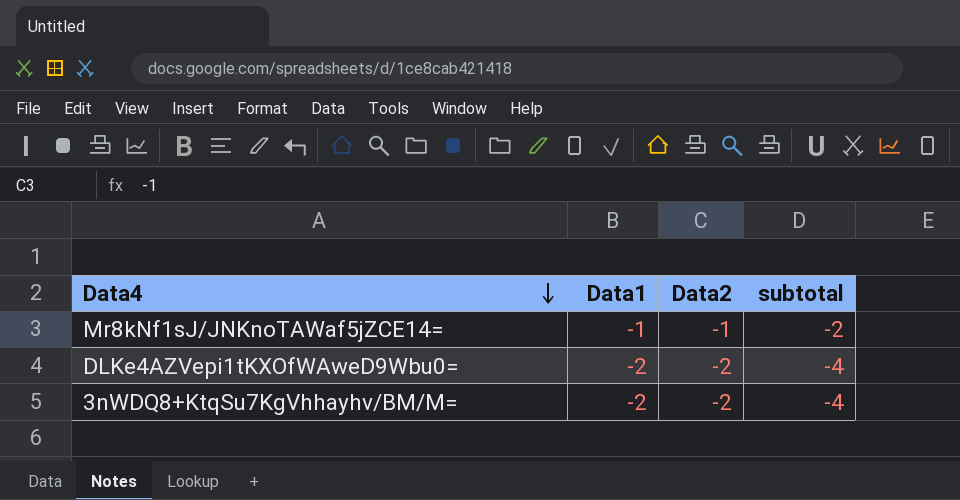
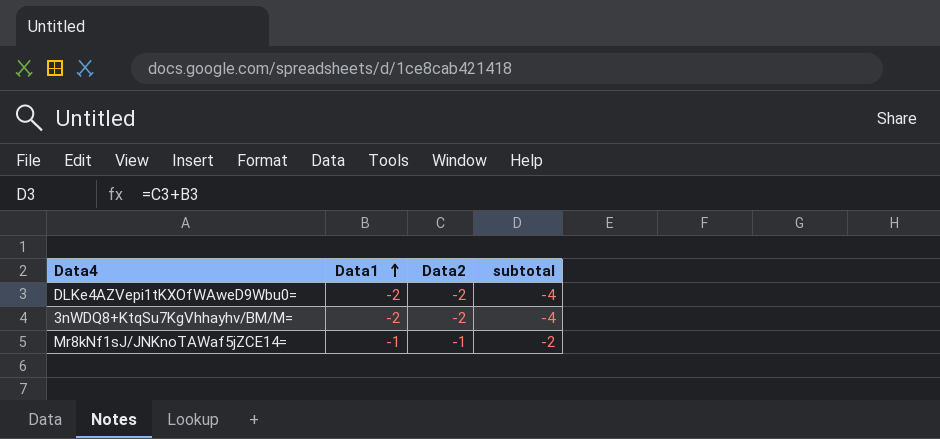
row order: Data4 descending -> Data1 ascending

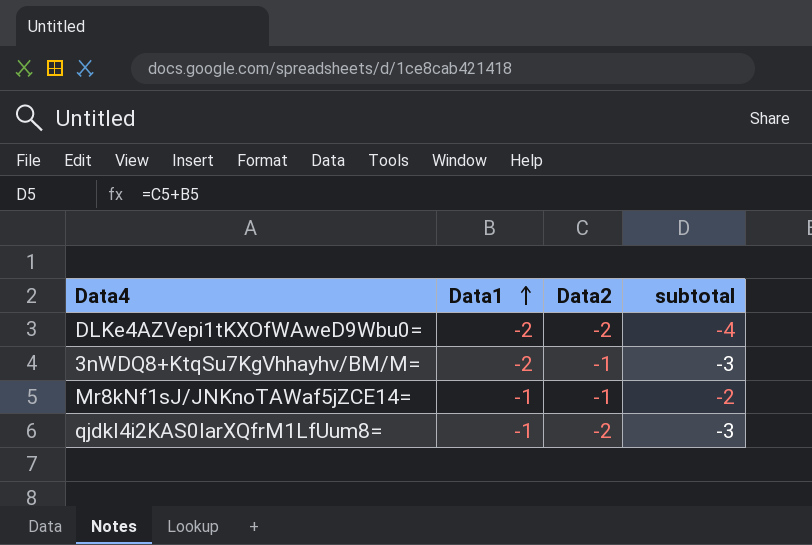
3nWDQ8+KtqSu7KgVhhayhv/BM/M= | Data2: -2 -> -1
3nWDQ8+KtqSu7KgVhhayhv/BM/M= | subtotal: -4 -> -3
row qjdkI4i2KAS0IarXQfrM1LfUum8=: none -> -1 | -2 | -3

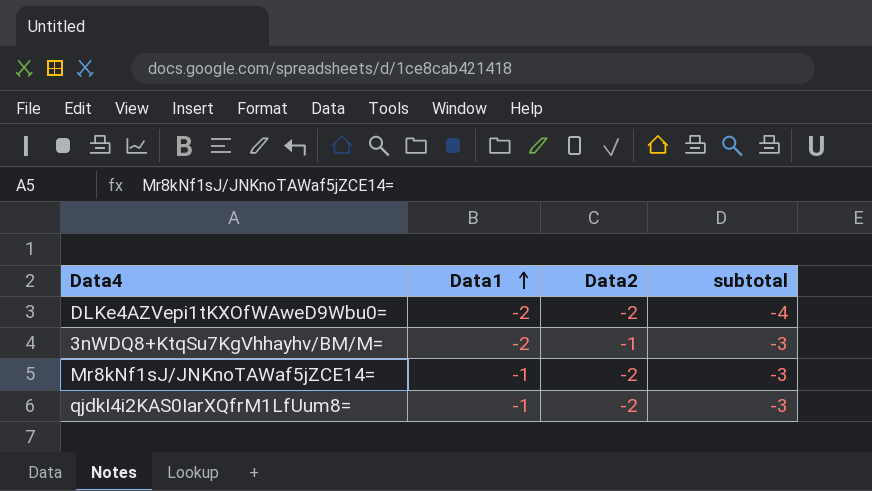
Mr8kNf1sJ/JNKnoTAWaf5jZCE14= | Data2: -1 -> -2
Mr8kNf1sJ/JNKnoTAWaf5jZCE14= | subtotal: -2 -> -3

